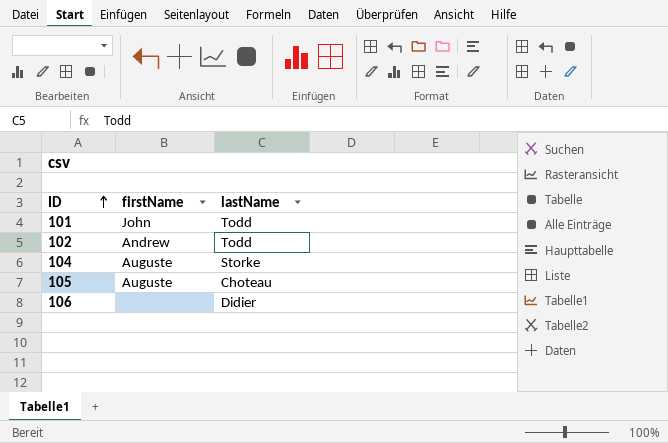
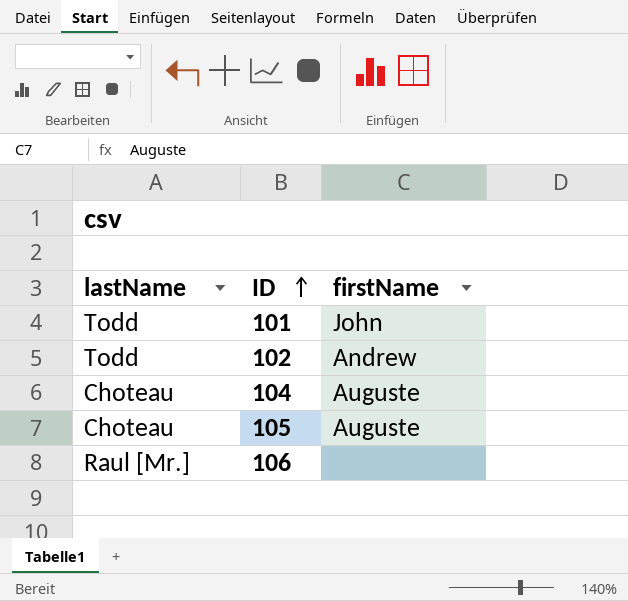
column lastName | position: 3 -> 1
104 | lastName: Storke -> Choteau
106 | lastName: Didier -> Raul [Mr.]

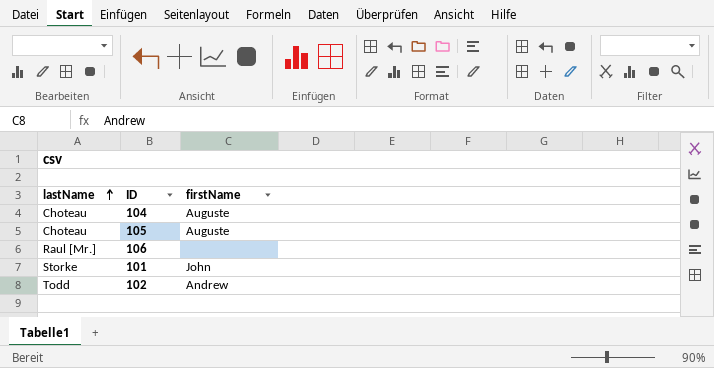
row order: ID ascending -> lastName ascending
101 | lastName: Todd -> Storke

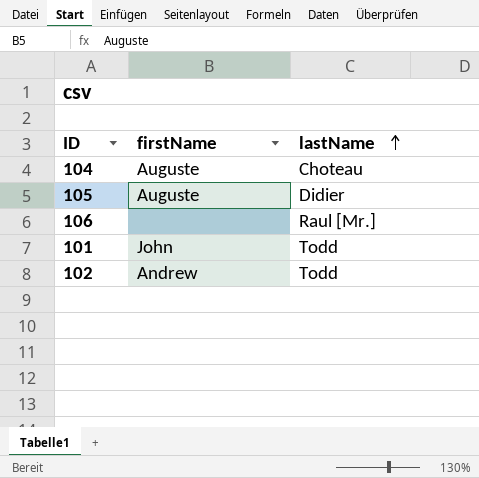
column lastName | position: 1 -> 3
105 | lastName: Choteau -> Didier
101 | lastName: Storke -> Todd

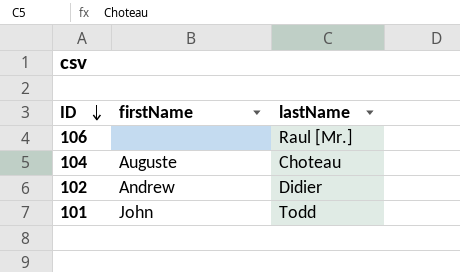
row order: lastName ascending -> ID descending
row 105: Auguste | Didier -> none
102 | lastName: Todd -> Didier

